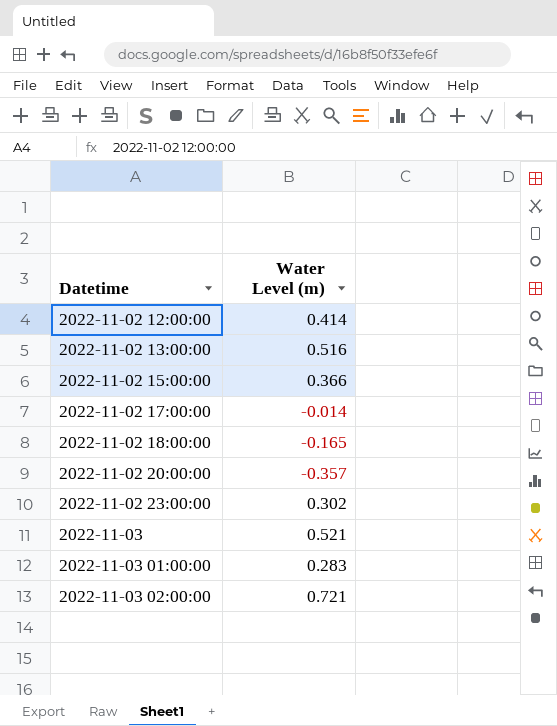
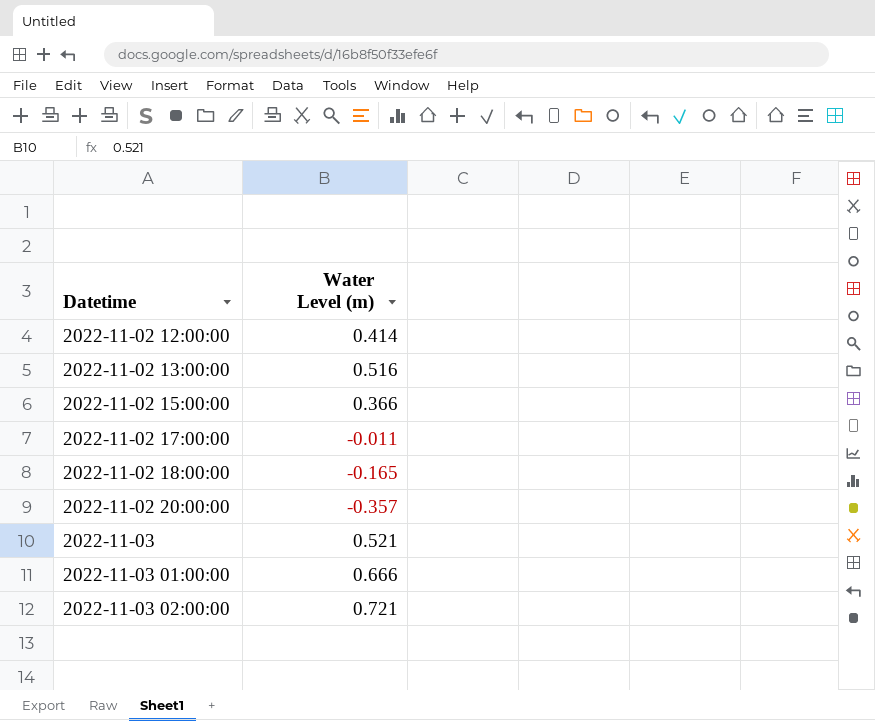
row 2022-11-02 23:00:00: 0.302 -> none
2022-11-02 17:00:00 | Water Level (m): -0.014 -> -0.011
2022-11-03 01:00:00 | Water Level (m): 0.283 -> 0.666

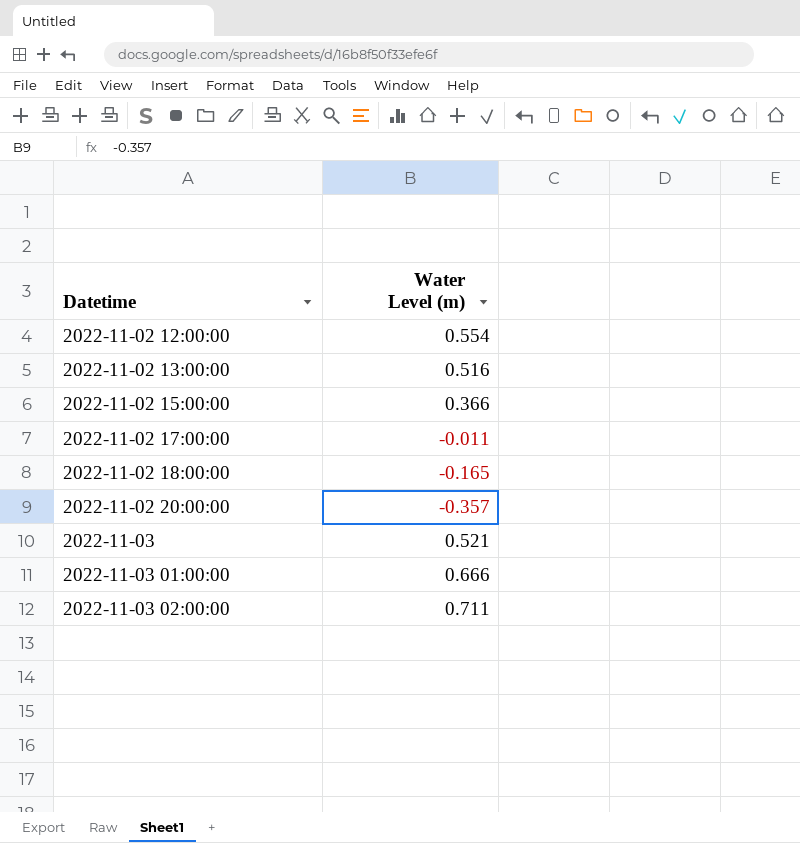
2022-11-02 12:00:00 | Water Level (m): 0.414 -> 0.554
2022-11-03 02:00:00 | Water Level (m): 0.721 -> 0.711

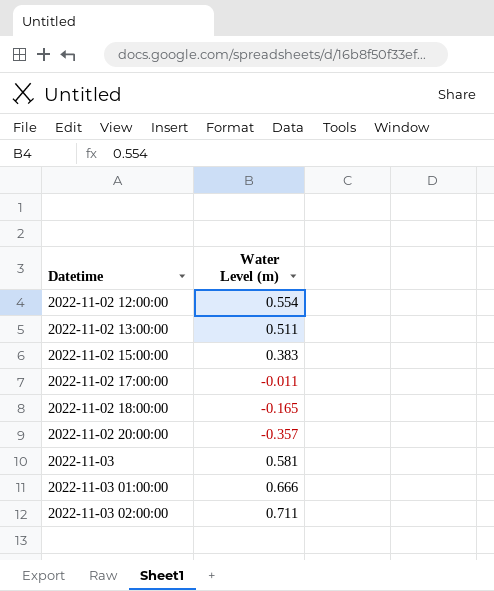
2022-11-02 13:00:00 | Water Level (m): 0.516 -> 0.511
2022-11-02 15:00:00 | Water Level (m): 0.366 -> 0.383
2022-11-03 | Water Level (m): 0.521 -> 0.581

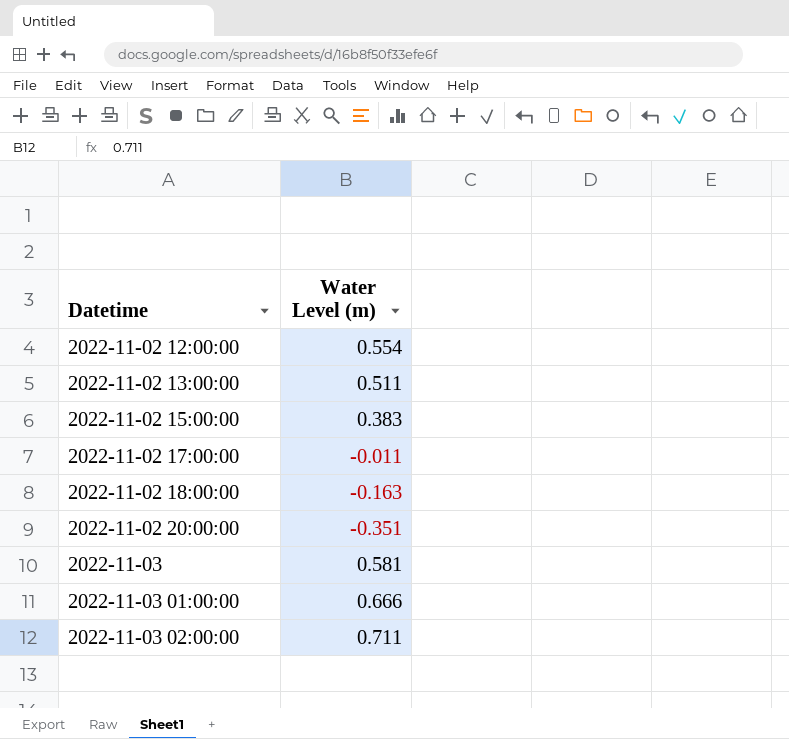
2022-11-02 18:00:00 | Water Level (m): -0.165 -> -0.163
2022-11-02 20:00:00 | Water Level (m): -0.357 -> -0.351

